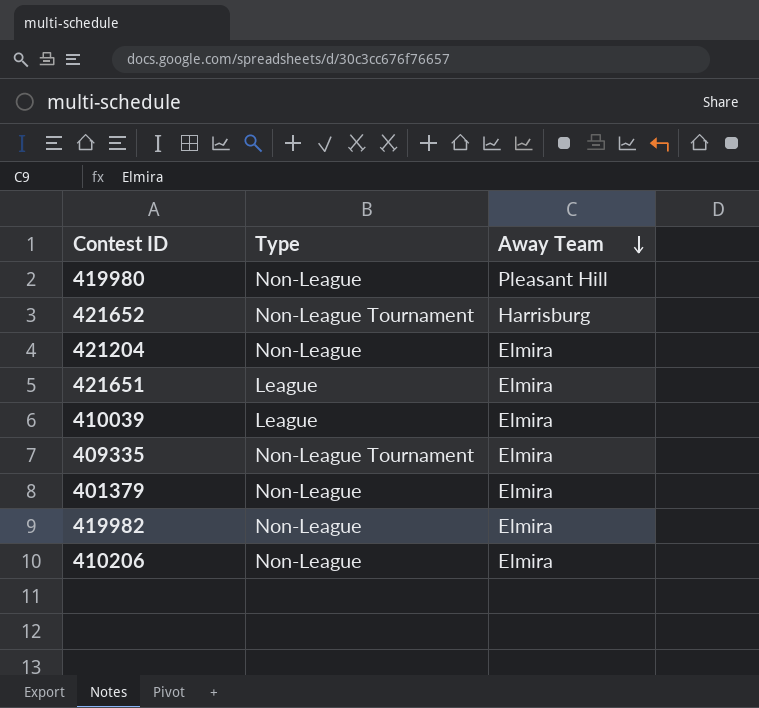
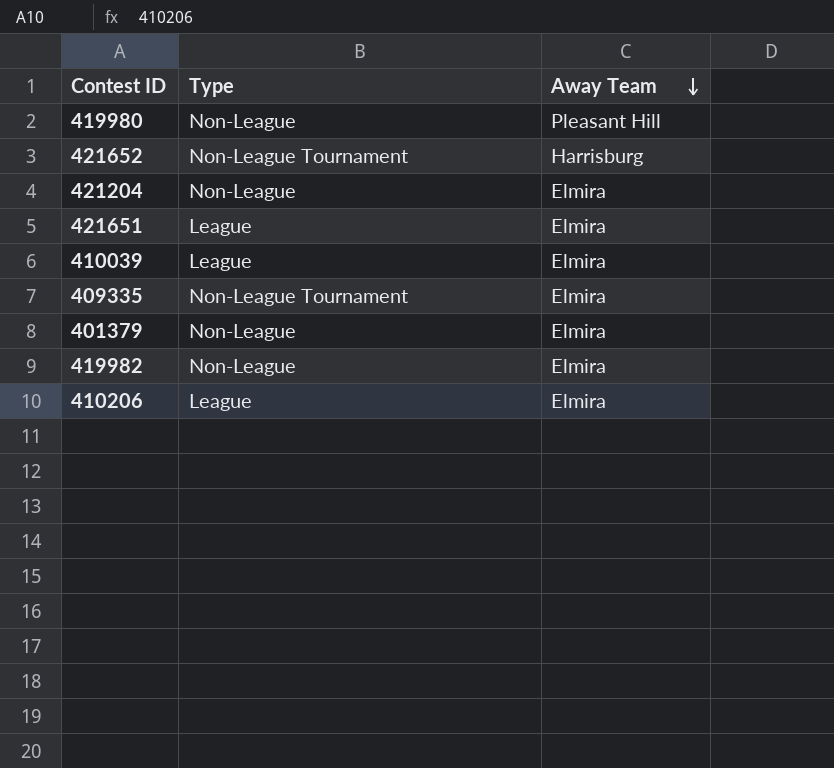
410206 | Type: Non-League -> League

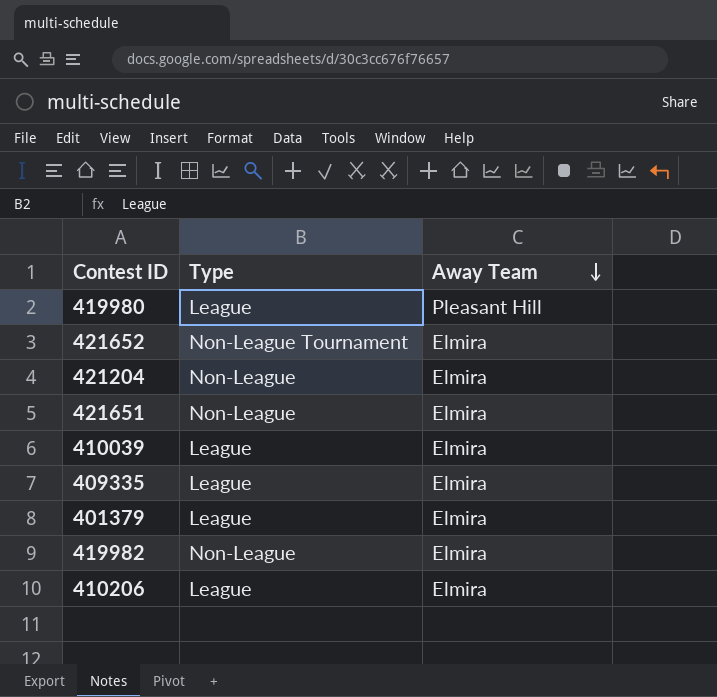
419980 | Type: Non-League -> League
421652 | Away Team: Harrisburg -> Elmira
421651 | Type: League -> Non-League
409335 | Type: Non-League Tournament -> League
401379 | Type: Non-League -> League

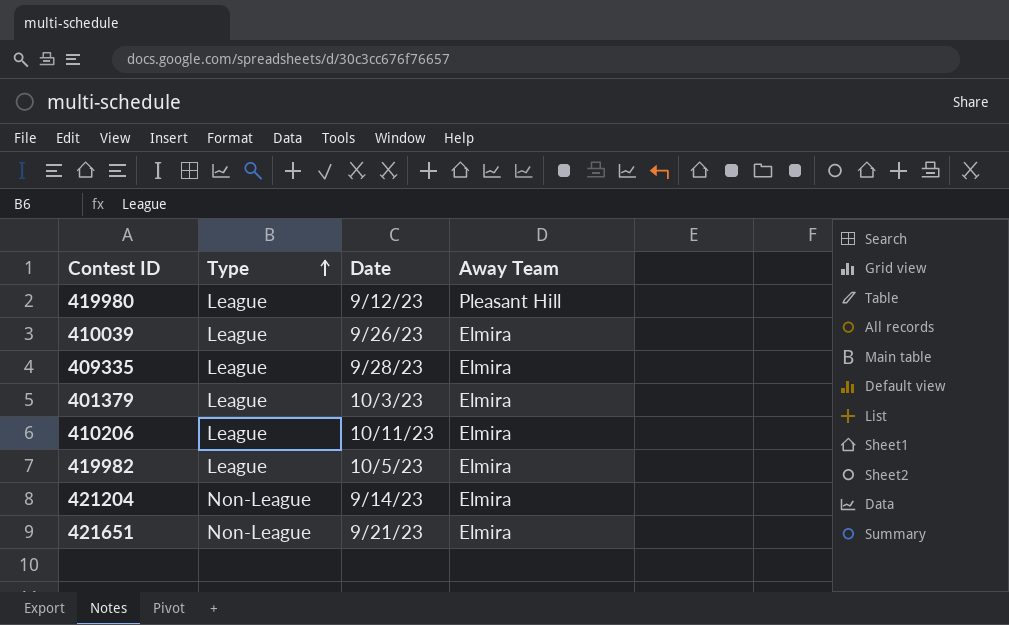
row order: Away Team descending -> Type ascending
column Date | position: none -> 3
row 421652: Non-League Tournament | Elmira -> none
419982 | Type: Non-League -> League

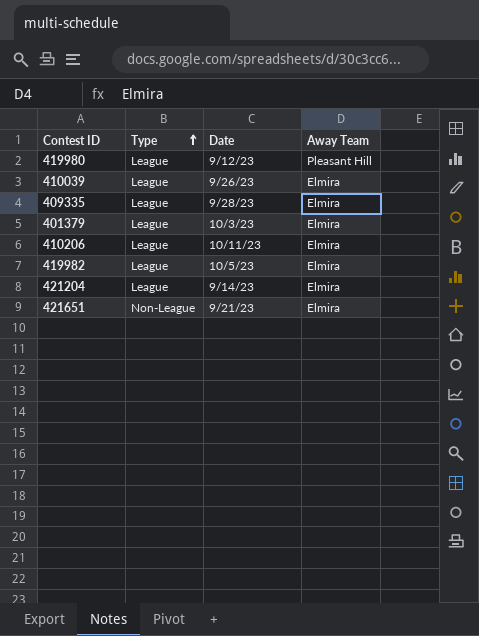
421204 | Type: Non-League -> League

